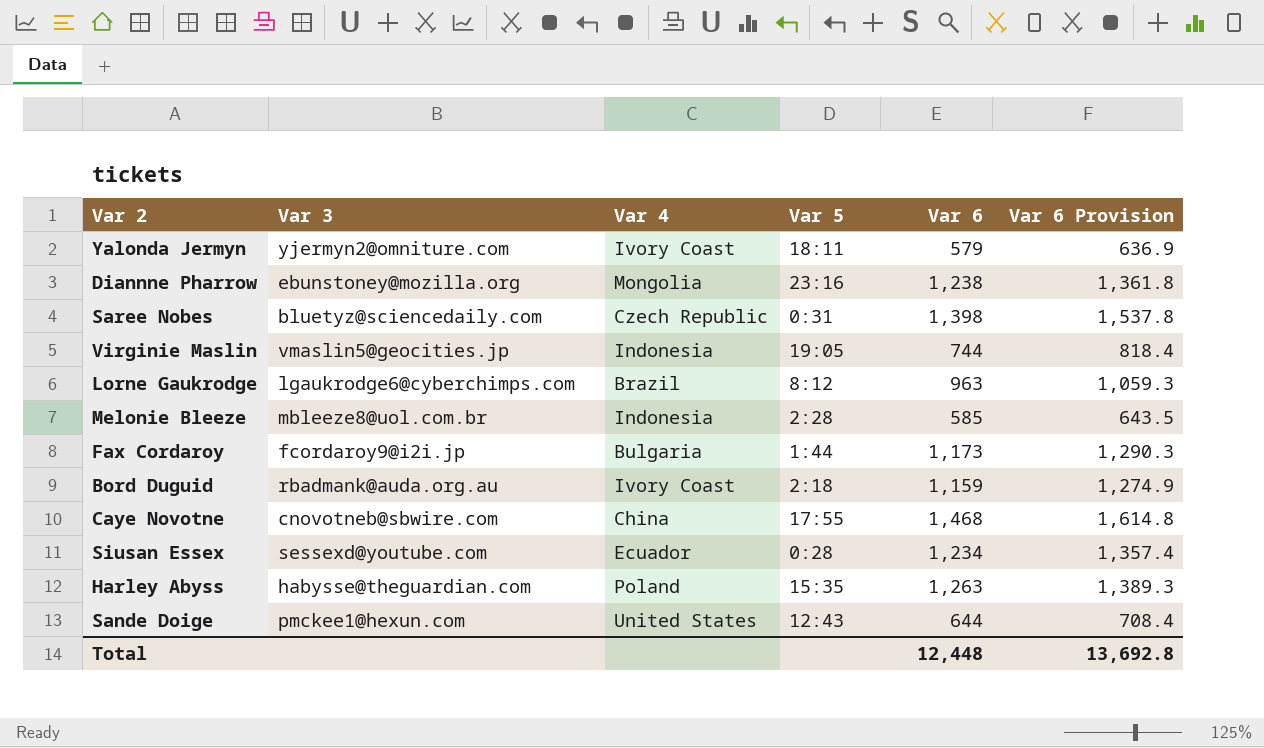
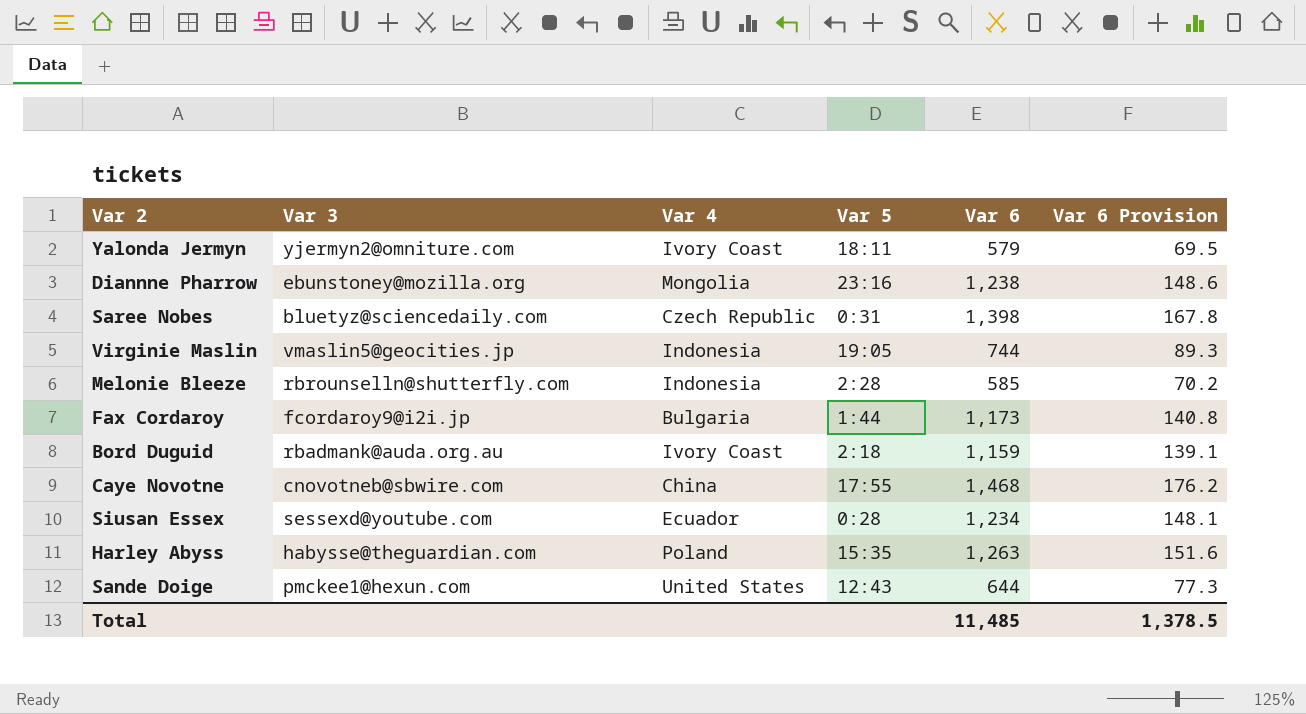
column Var 6 Provision | formula: [Var 6] * 1.1 -> [Var 6] * 0.12
row Lorne Gaukrodge: lgaukrodge6@cyberchimps.com | Brazil | 8:12 | 963 | 1,059.3 -> none
Melonie Bleeze | Var 3: mbleeze8@uol.com.br -> rbrounselln@shutterfly.com
Total | Var 6: 12,448 -> 11,485
Total | Var 6 Provision: 13,692.8 -> 1,378.5

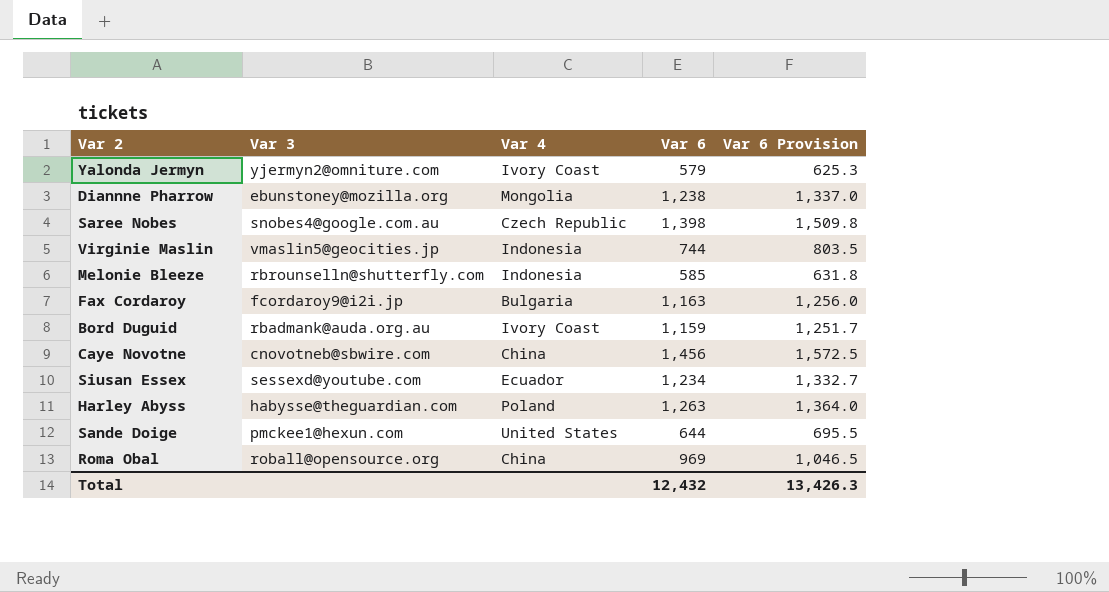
column Var 5 | position: 4 -> none
column Var 6 Provision | formula: [Var 6] * 0.12 -> [Var 6] * 1.08
Saree Nobes | Var 3: bluetyz@sciencedaily.com -> snobes4@google.com.au
Fax Cordaroy | Var 6: 1,173 -> 1,163
Caye Novotne | Var 6: 1,468 -> 1,456
row Roma Obal: none -> roball@opensource.org | China | 969 | 1,046.5
Total | Var 6: 11,485 -> 12,432
Total | Var 6 Provision: 1,378.5 -> 13,426.3

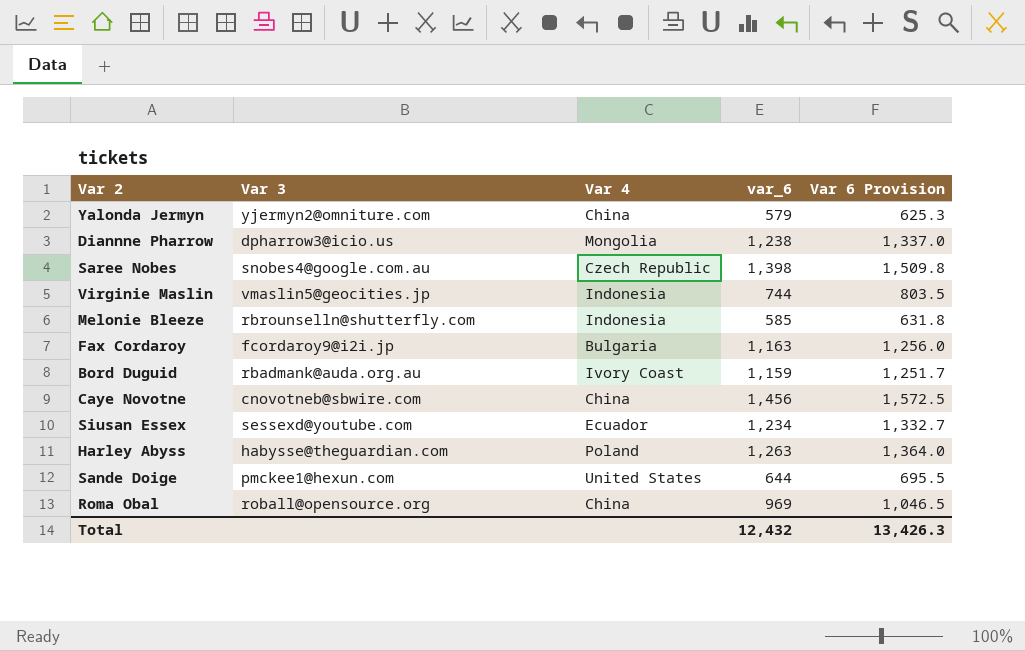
column name: Var 6 -> var_6
Yalonda Jermyn | Var 4: Ivory Coast -> China
Diannne Pharrow | Var 3: ebunstoney@mozilla.org -> dpharrow3@icio.us

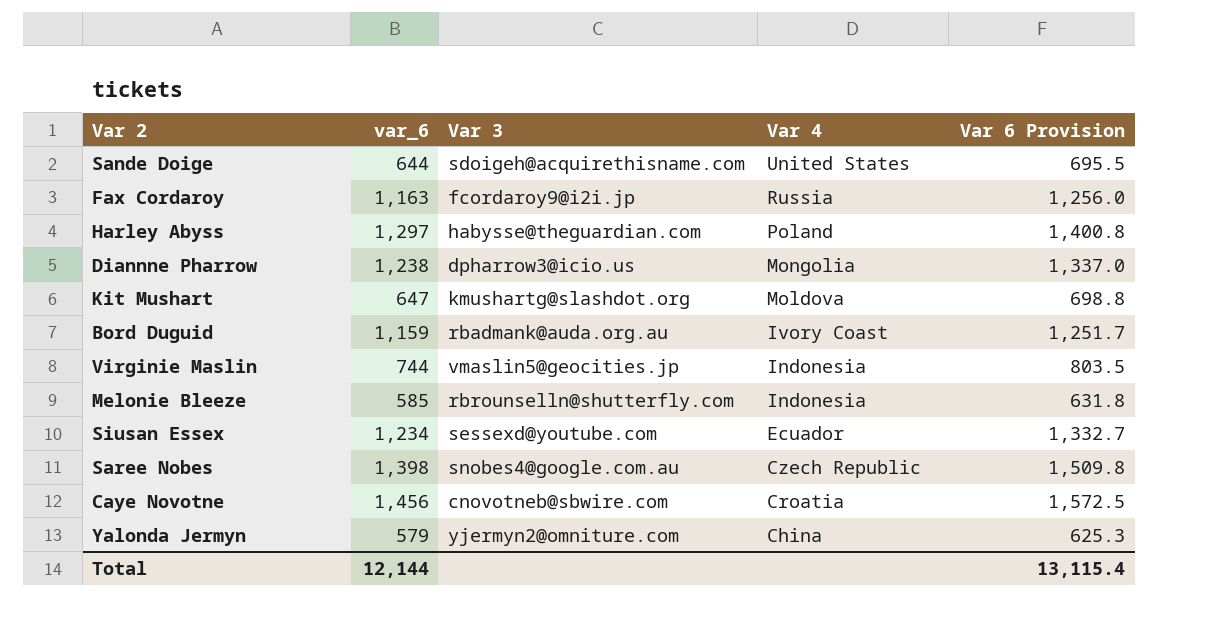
row order: none -> Var 4 descending
column var_6 | position: 4 -> 2
row Roma Obal: roball@opensource.org | China | 969 | 1,046.5 -> none
Sande Doige | Var 3: pmckee1@hexun.com -> sdoigeh@acquirethisname.com
Fax Cordaroy | Var 4: Bulgaria -> Russia
Harley Abyss | var_6: 1,263 -> 1,297
Harley Abyss | Var 6 Provision: 1,364.0 -> 1,400.8
row Kit Mushart: none -> 647 | kmushartg@slashdot.org | Moldova | 698.8
Caye Novotne | Var 4: China -> Croatia
Total | var_6: 12,432 -> 12,144
Total | Var 6 Provision: 13,426.3 -> 13,115.4

